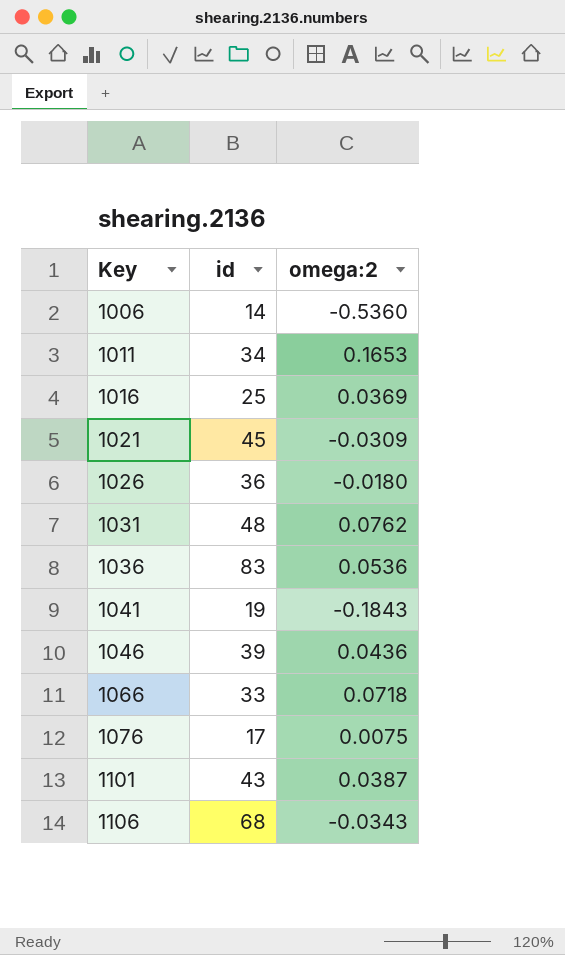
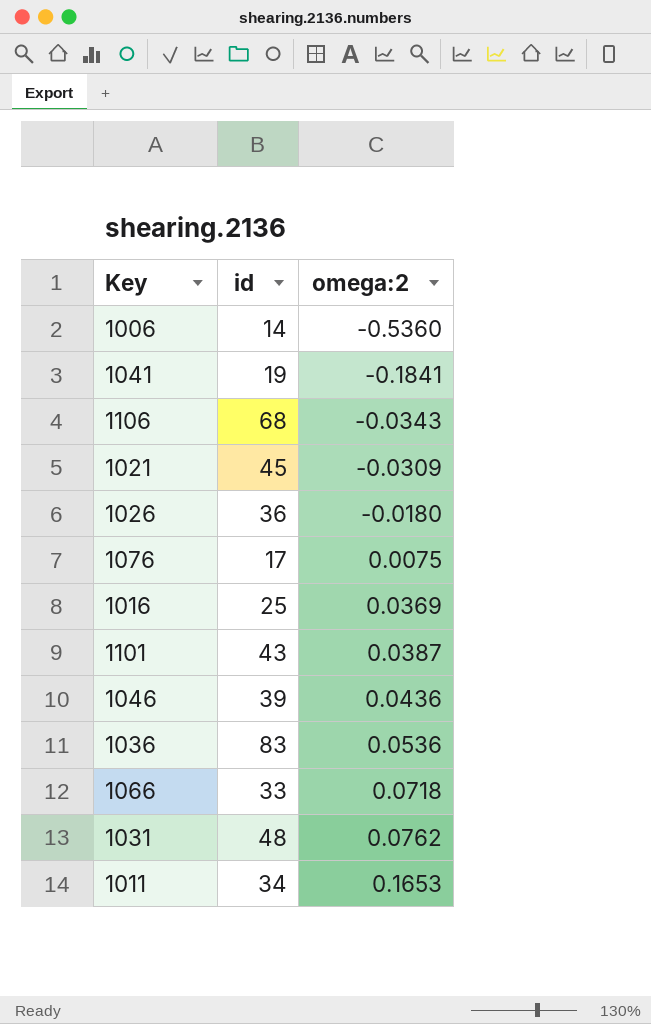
row order: Key ascending -> omega:2 ascending
1041 | omega:2: -0.1843 -> -0.1841

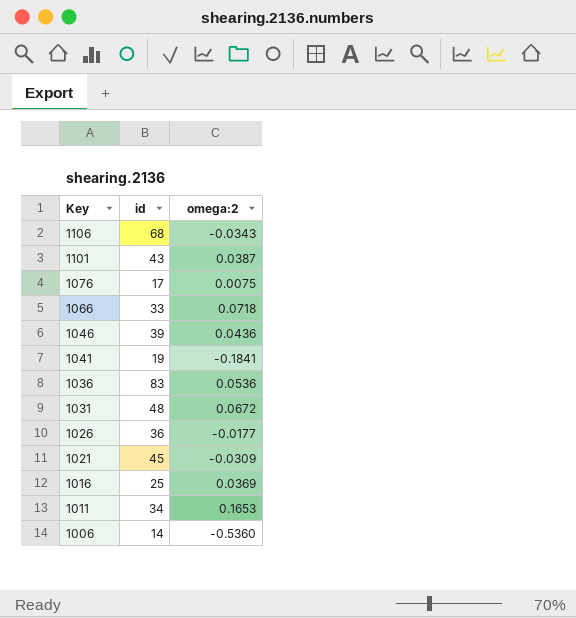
row order: omega:2 ascending -> Key descending
1031 | omega:2: 0.0762 -> 0.0672
1026 | omega:2: -0.0180 -> -0.0177

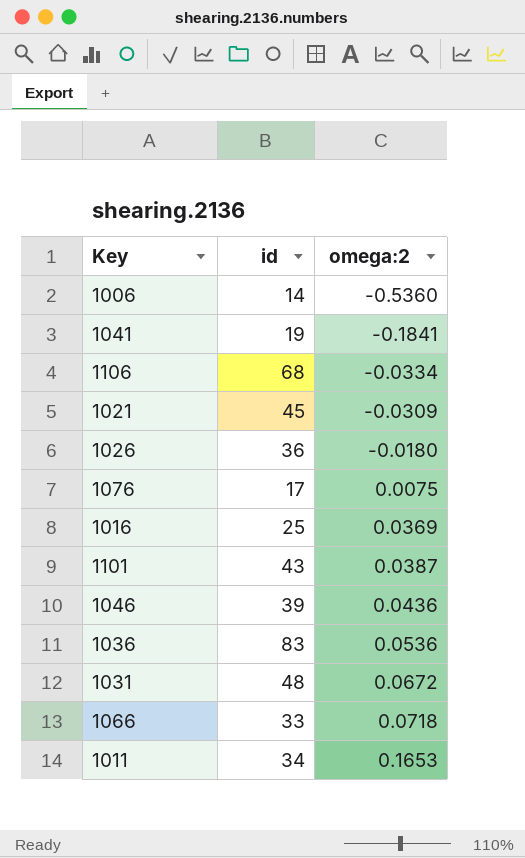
row order: Key descending -> omega:2 ascending
1106 | omega:2: -0.0343 -> -0.0334
1026 | omega:2: -0.0177 -> -0.0180

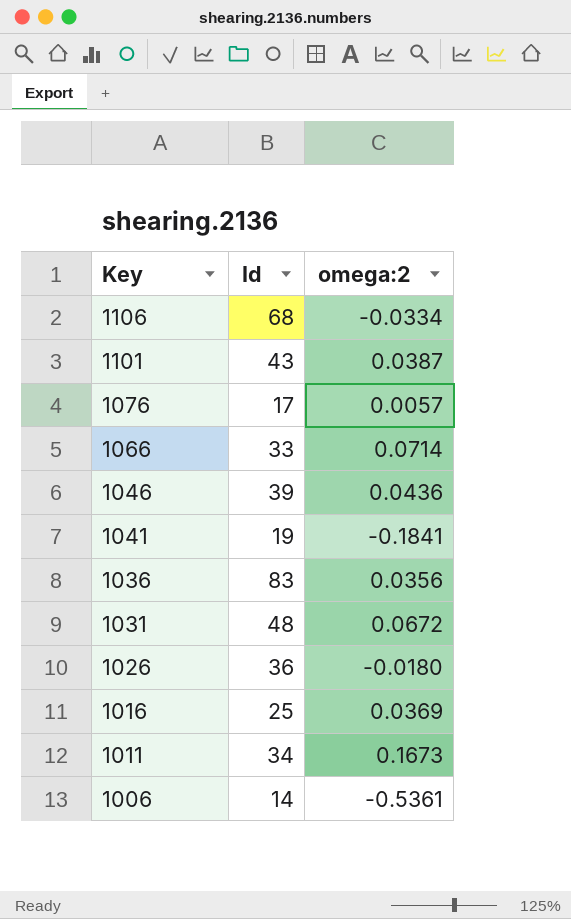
row order: omega:2 ascending -> Key descending
column name: id -> Id
row 1021: 45 | -0.0309 -> none
1076 | omega:2: 0.0075 -> 0.0057
1066 | omega:2: 0.0718 -> 0.0714
1036 | omega:2: 0.0536 -> 0.0356
1011 | omega:2: 0.1653 -> 0.1673
1006 | omega:2: -0.5360 -> -0.5361

